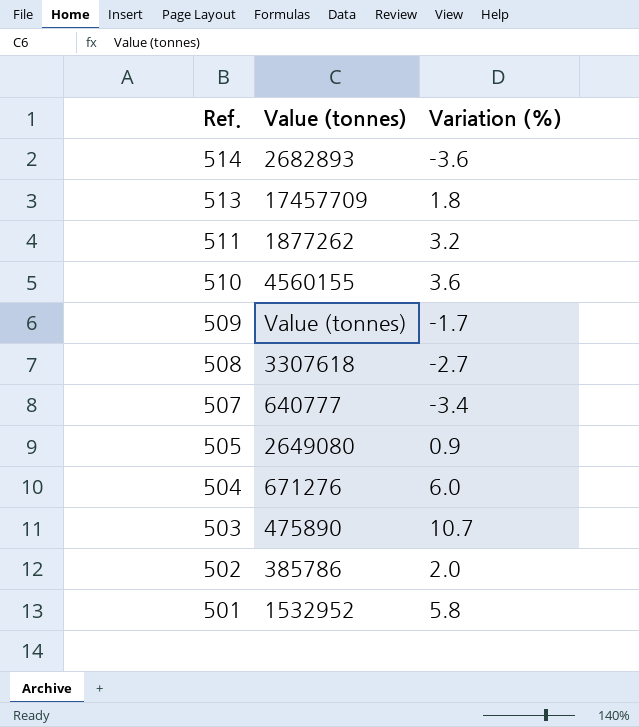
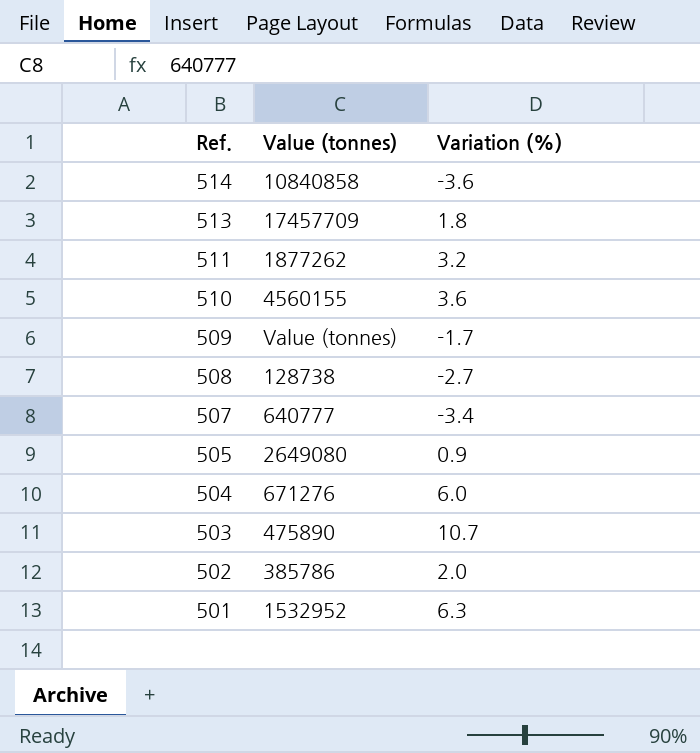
514 | Value (tonnes): 2682893 -> 10840858
508 | Value (tonnes): 3307618 -> 128738
501 | Variation (%): 5.8 -> 6.3

